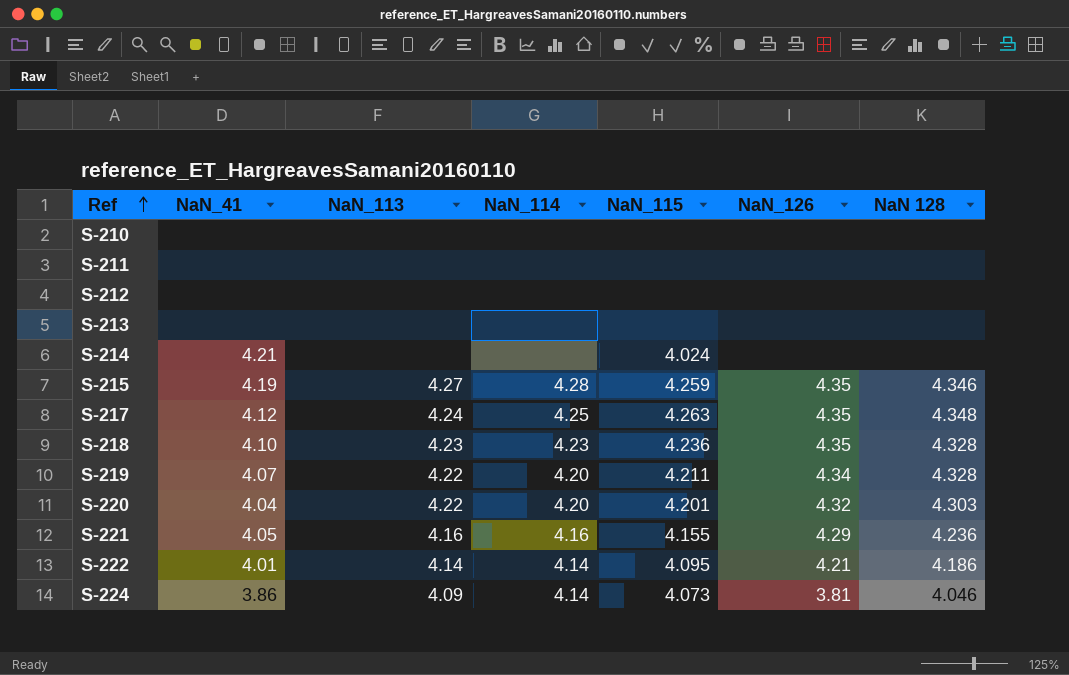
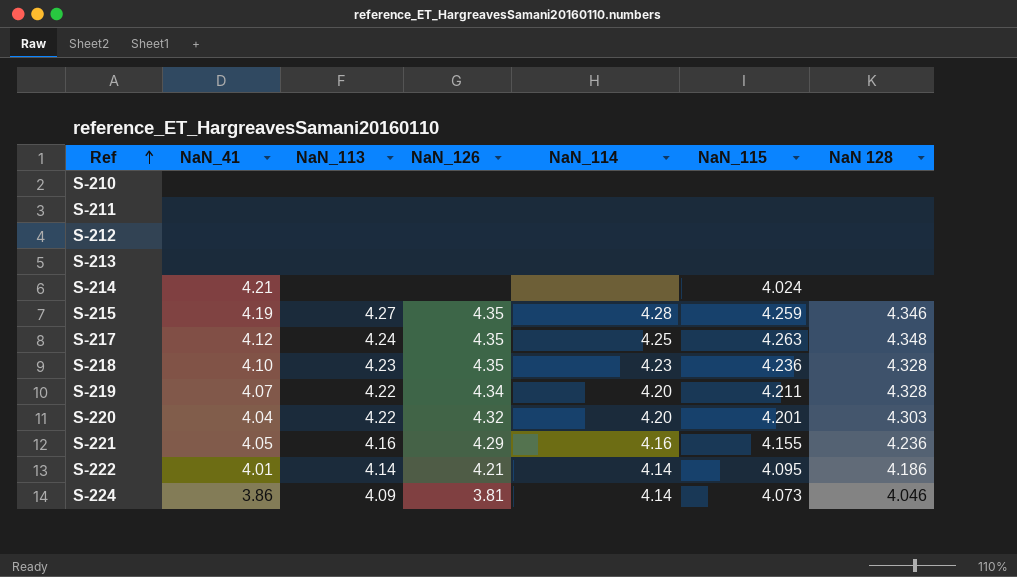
column NaN_126 | position: 6 -> 4

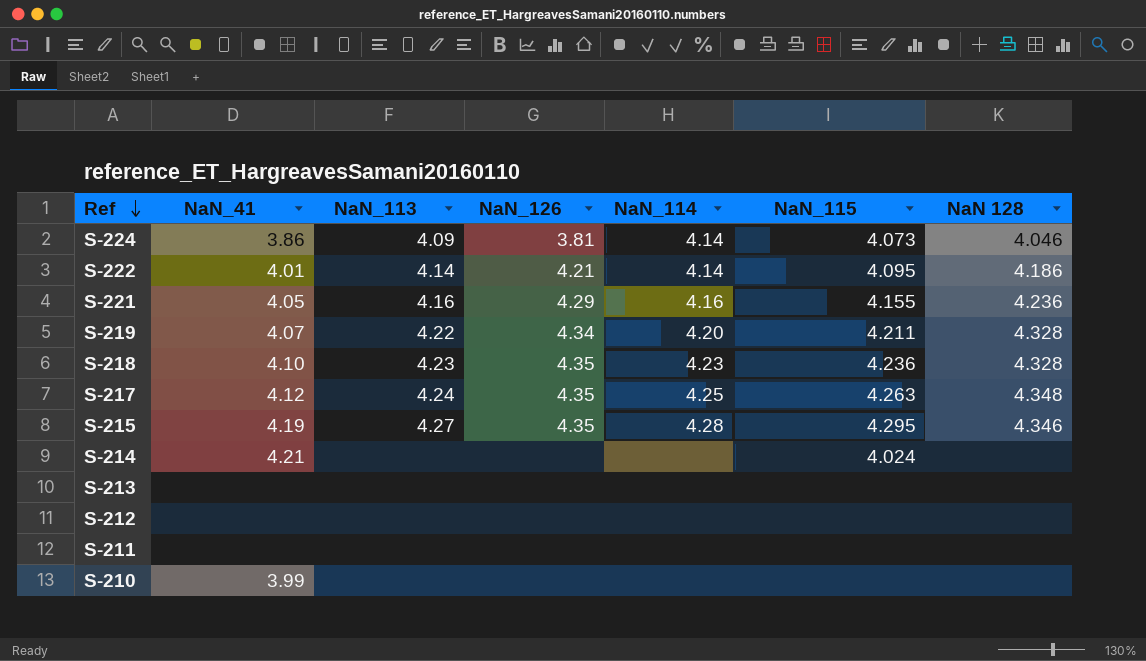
row order: Ref ascending -> Ref descending
row S-220: 4.04 | 4.22 | 4.32 | 4.20 | 4.201 | 4.303 -> none
S-215 | NaN_115: 4.259 -> 4.295
S-210 | NaN_41: none -> 3.99

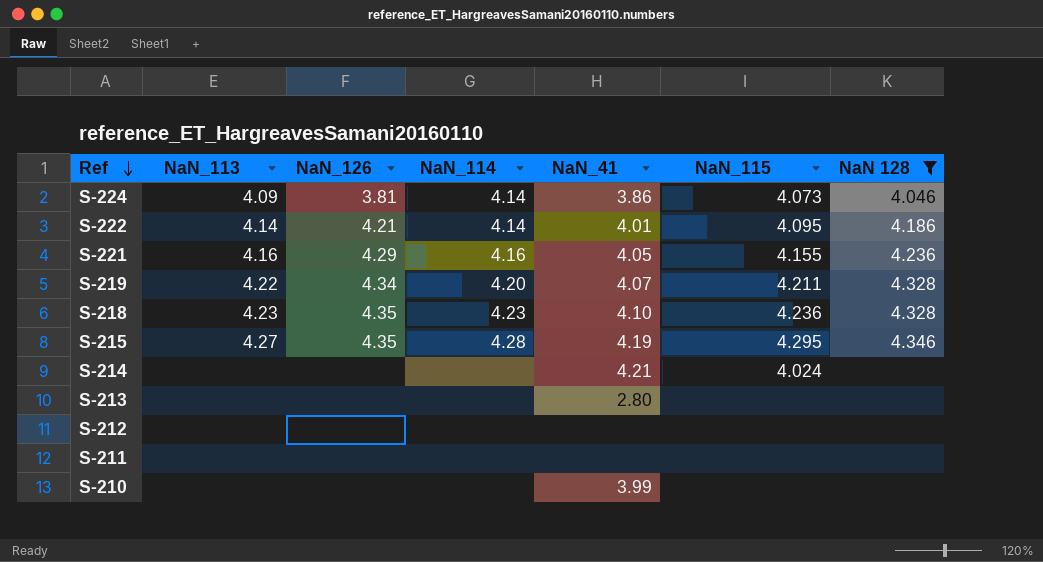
filter: none -> NaN 128 != 4.348
column NaN_41 | position: 2 -> 5
S-213 | NaN_41: none -> 2.80

